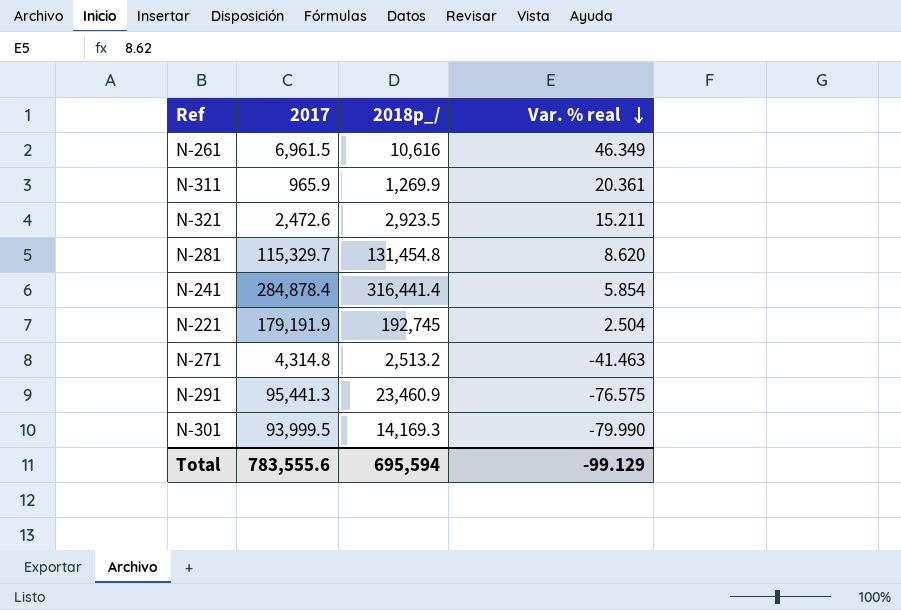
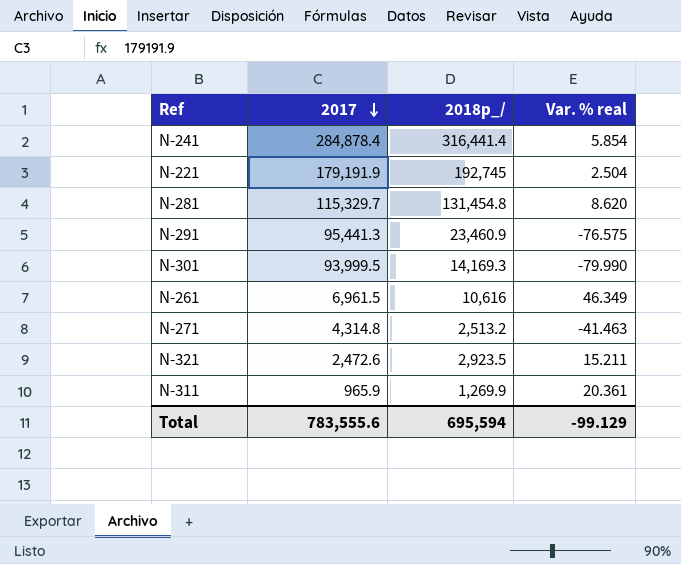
row order: Var. % real descending -> 2017 descending

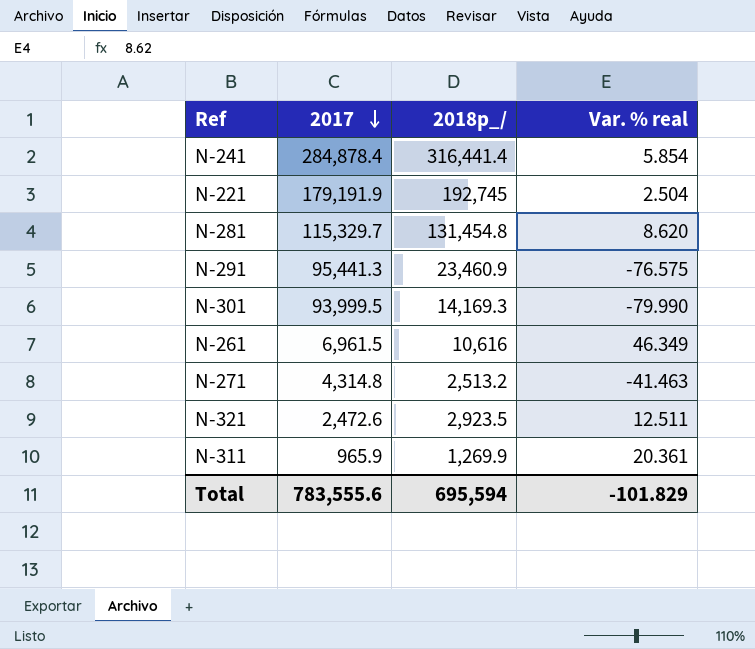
N-321 | Var. % real: 15.211 -> 12.511
Total | Var. % real: -99.129 -> -101.829

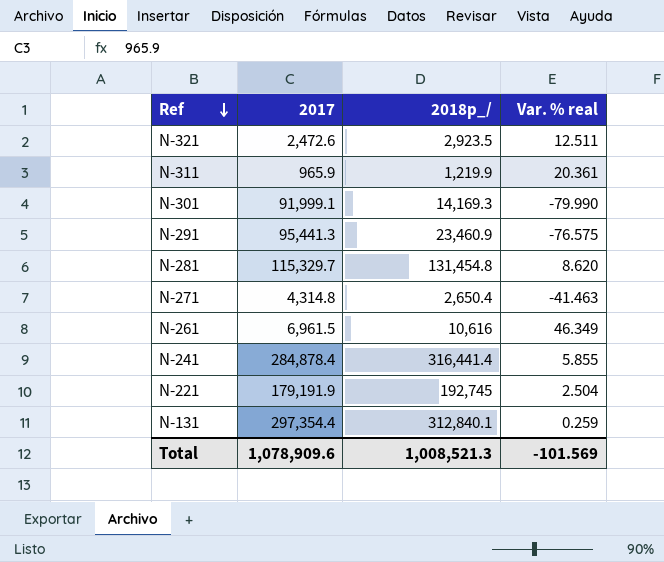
row order: 2017 descending -> Ref descending
N-311 | 2018p_/: 1,269.9 -> 1,219.9
N-301 | 2017: 93,999.5 -> 91,999.1
N-271 | 2018p_/: 2,513.2 -> 2,650.4
N-241 | Var. % real: 5.854 -> 5.855
row N-131: none -> 297,354.4 | 312,840.1 | 0.259
Total | 2017: 783,555.6 -> 1,078,909.6
Total | 2018p_/: 695,594 -> 1,008,521.3
Total | Var. % real: -101.829 -> -101.569

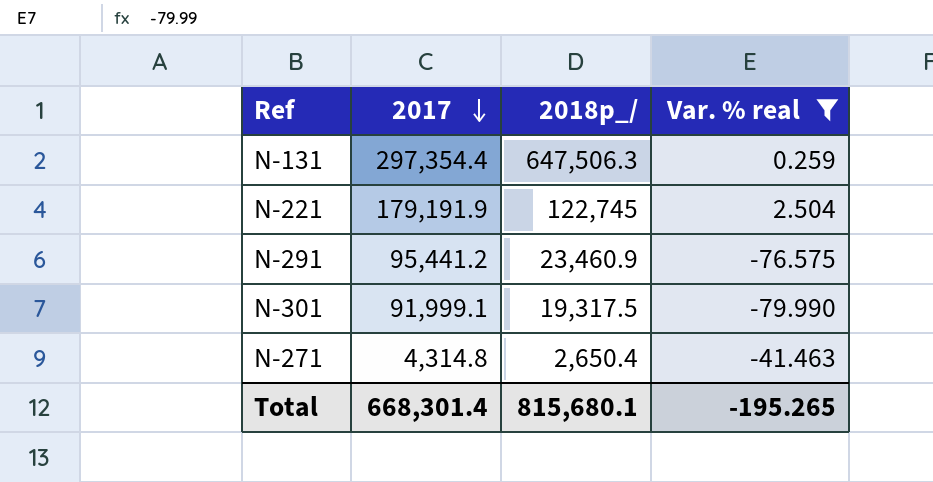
filter: none -> Var. % real <= 2.504
row order: Ref descending -> 2017 descending
N-131 | 2018p_/: 312,840.1 -> 647,506.3
N-221 | 2018p_/: 192,745 -> 122,745
N-291 | 2017: 95,441.3 -> 95,441.2
N-301 | 2018p_/: 14,169.3 -> 19,317.5
Total | 2017: 1,078,909.6 -> 668,301.4
Total | 2018p_/: 1,008,521.3 -> 815,680.1
Total | Var. % real: -101.569 -> -195.265

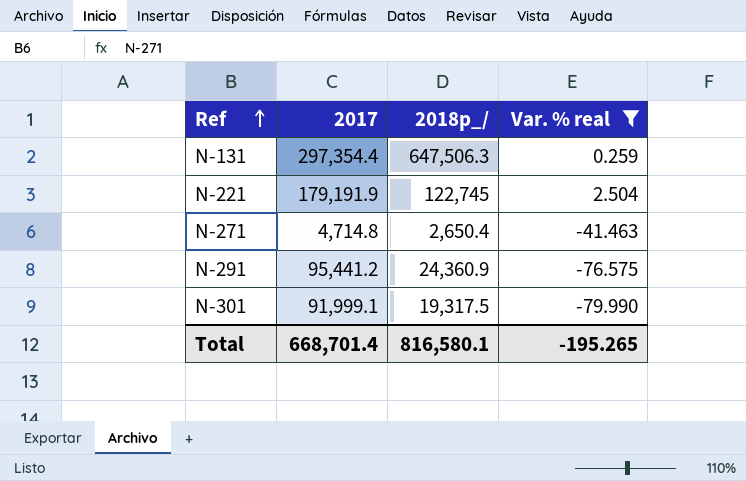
row order: 2017 descending -> Ref ascending
N-271 | 2017: 4,314.8 -> 4,714.8
N-291 | 2018p_/: 23,460.9 -> 24,360.9
Total | 2017: 668,301.4 -> 668,701.4
Total | 2018p_/: 815,680.1 -> 816,580.1

